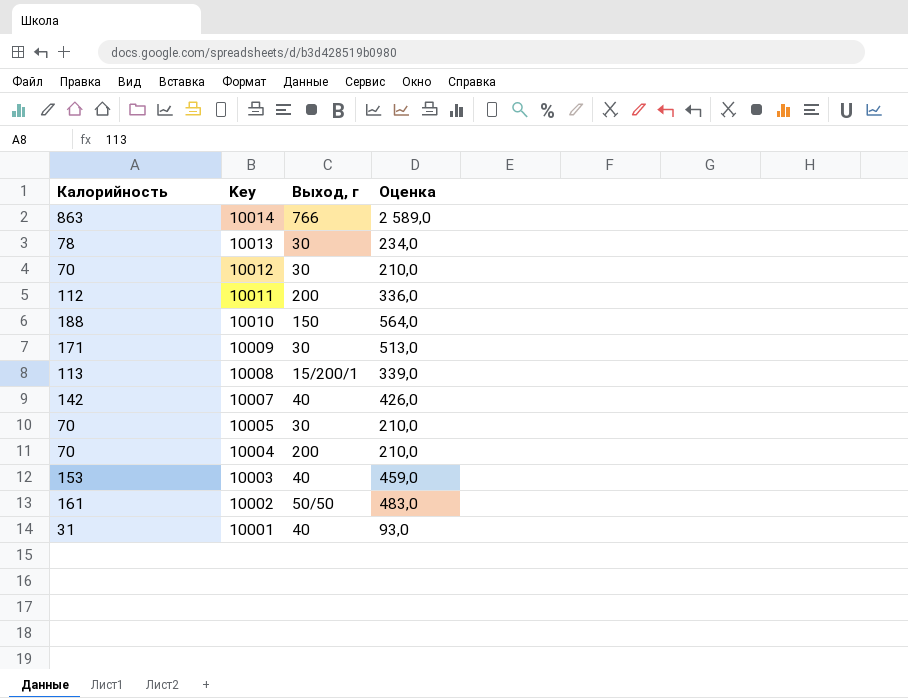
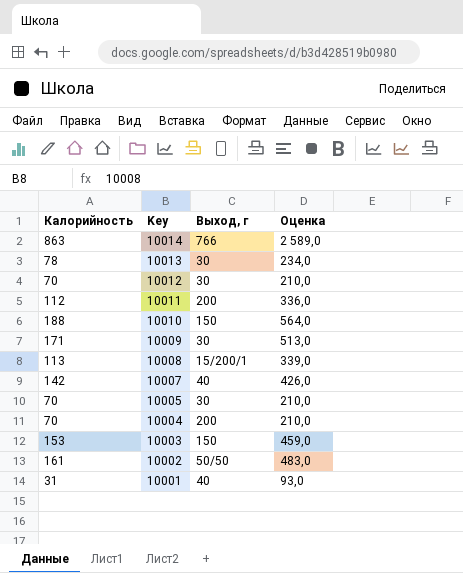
10003 | Выход, г: 40 -> 150

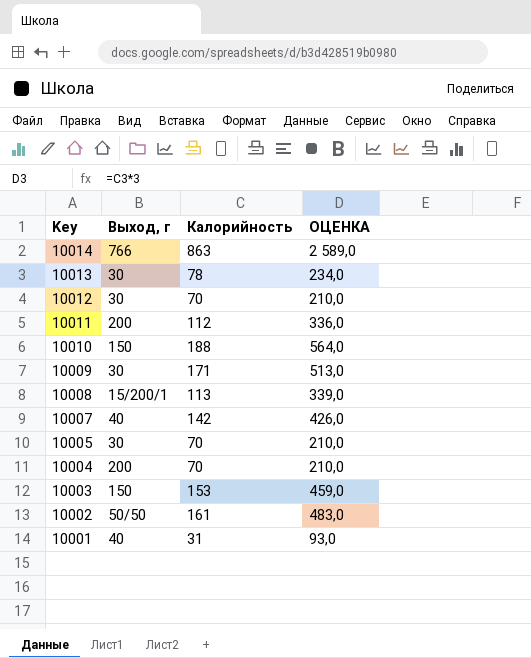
column Калорийность | position: 1 -> 3
column name: Оценка -> ОЦЕНКА

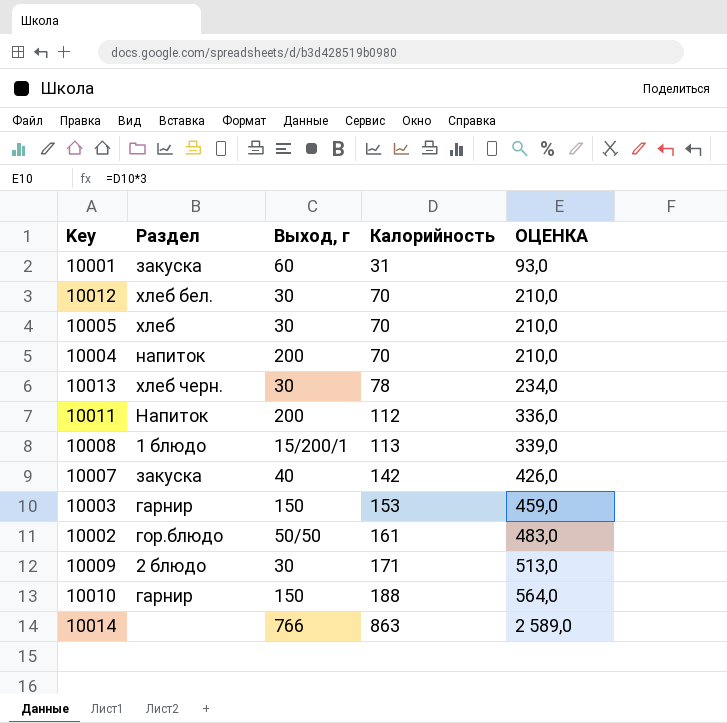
row order: Key descending -> Калорийность ascending
column Раздел | position: none -> 2
10001 | Выход, г: 40 -> 60

